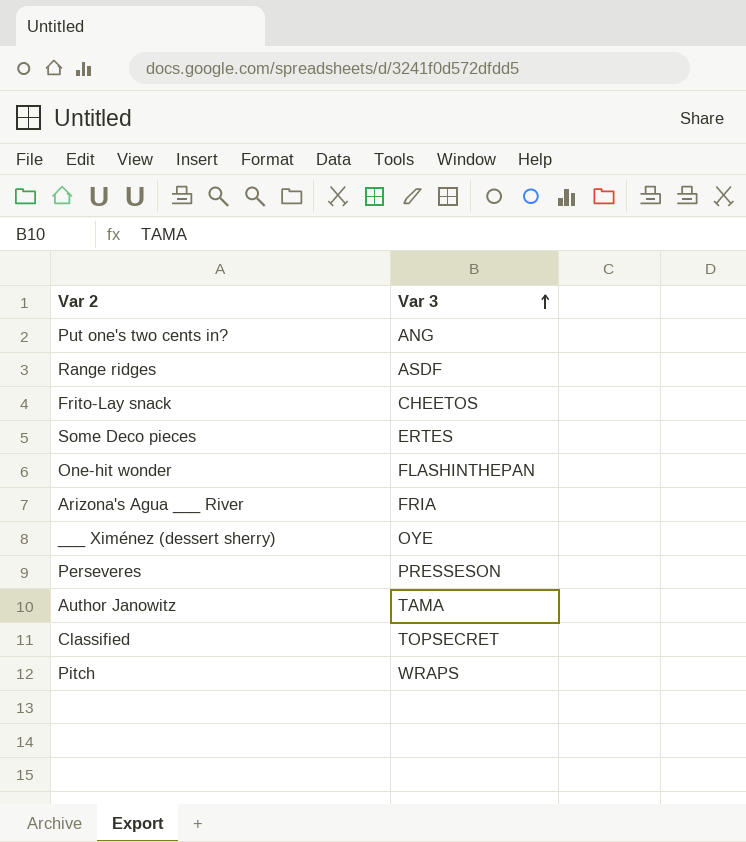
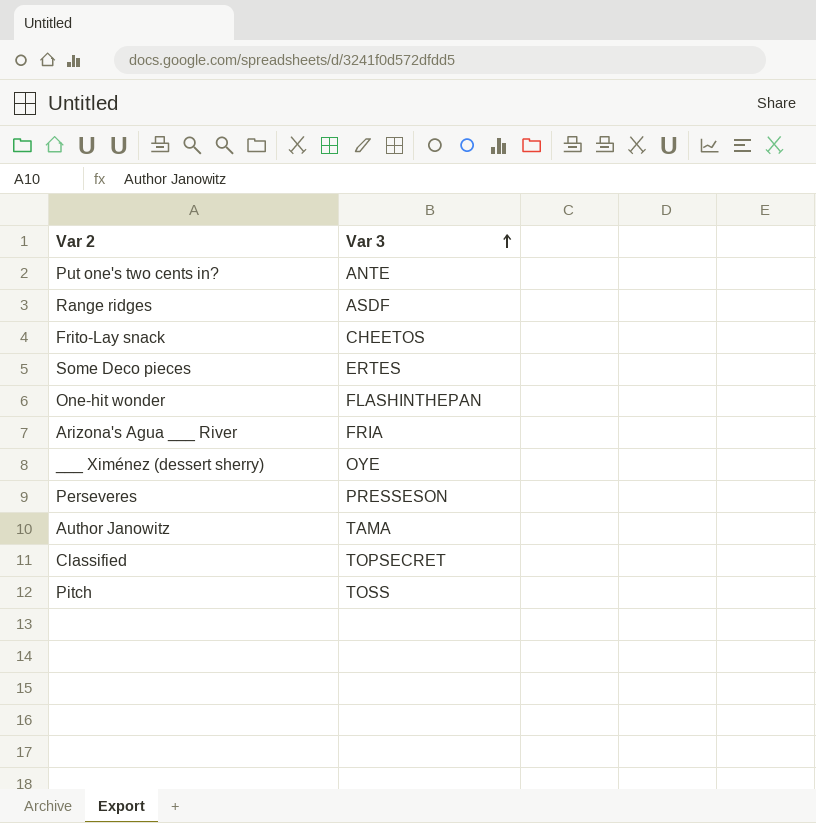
Put one's two cents in? | Var 3: ANG -> ANTE
Pitch | Var 3: WRAPS -> TOSS

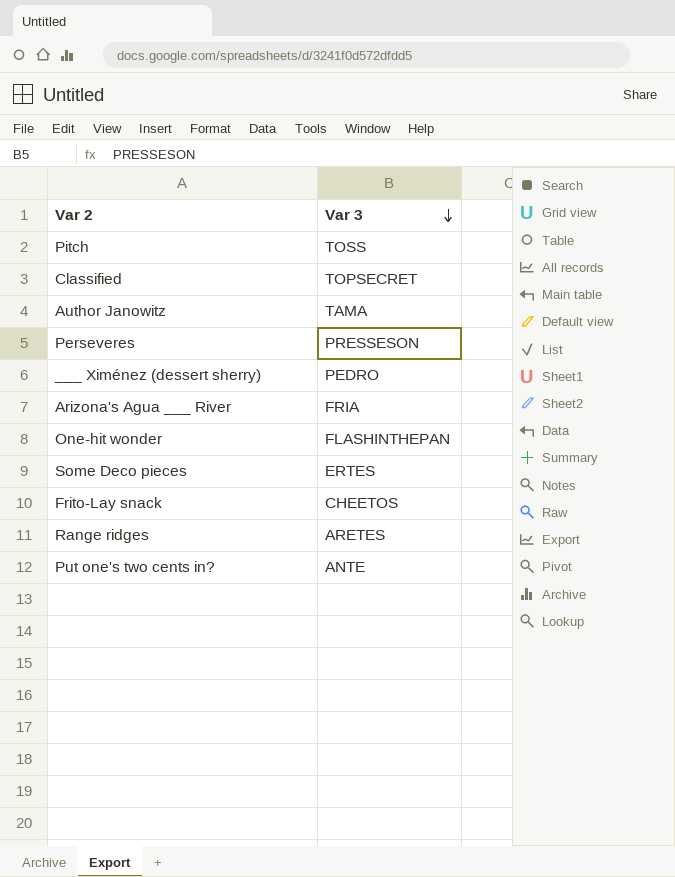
row order: Var 3 ascending -> Var 3 descending
___ Ximénez (dessert sherry) | Var 3: OYE -> PEDRO
Range ridges | Var 3: ASDF -> ARETES

